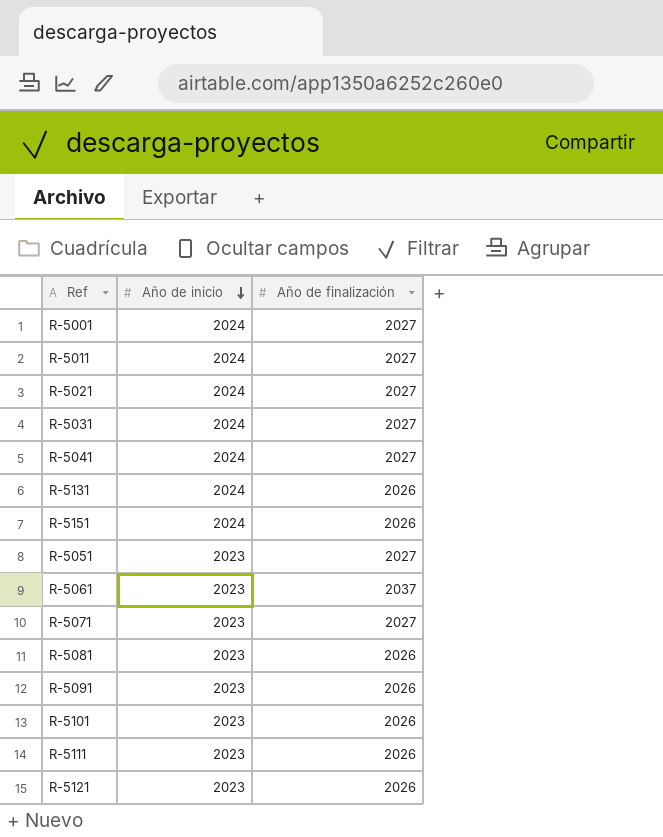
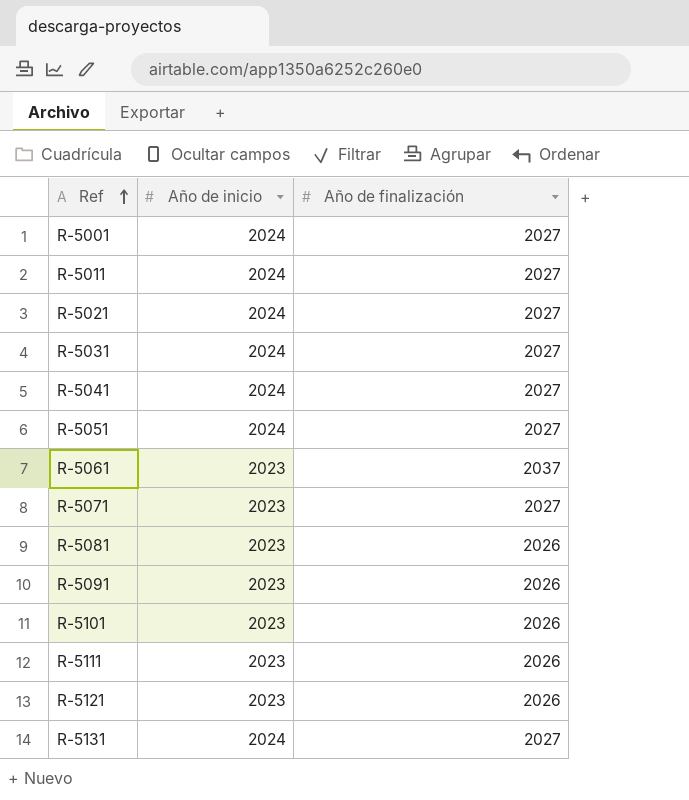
row order: Año de inicio descending -> Ref ascending
row R-5151: 2024 | 2026 -> none
R-5051 | Año de inicio: 2023 -> 2024
R-5131 | Año de finalización: 2026 -> 2027

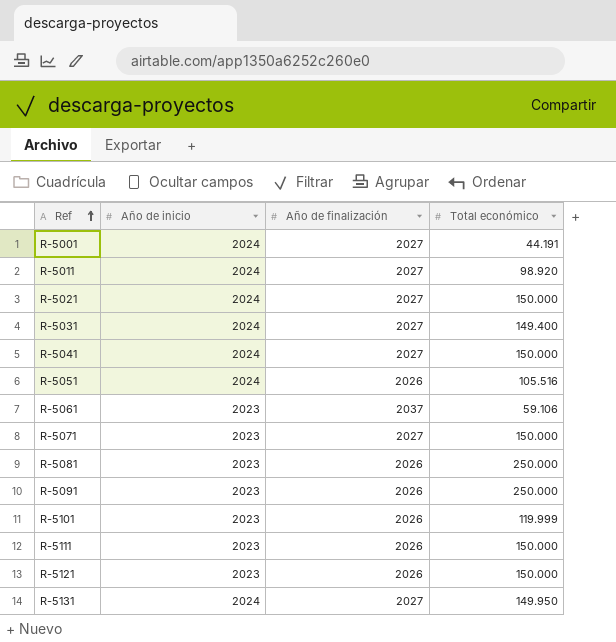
column Total económico | position: none -> 4
R-5051 | Año de finalización: 2027 -> 2026

